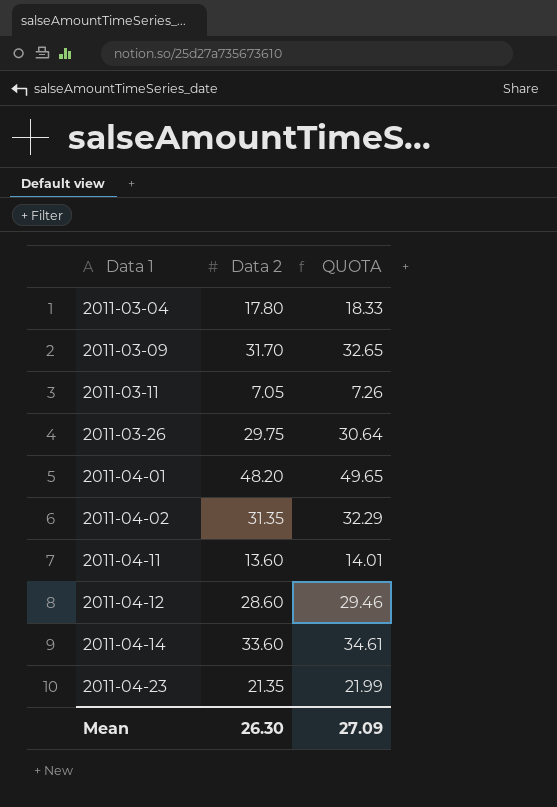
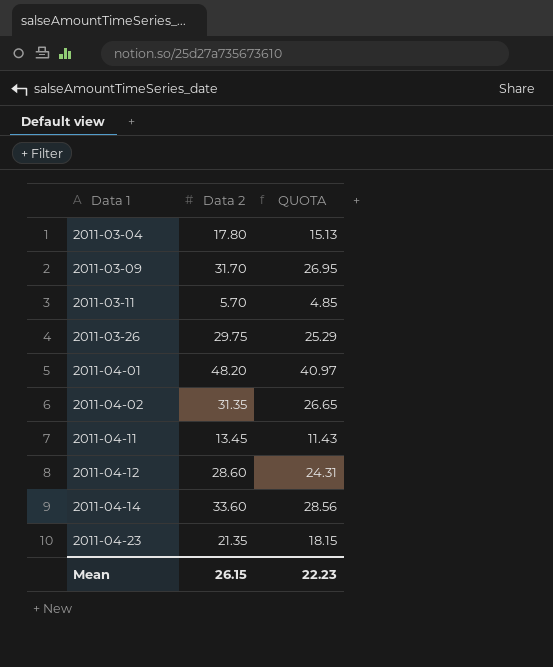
column QUOTA | formula: [Data 2] * 1.03 -> [Data 2] * 0.85
2011-03-11 | Data 2: 7.05 -> 5.70
2011-04-11 | Data 2: 13.60 -> 13.45
Mean | Data 2: 26.30 -> 26.15
Mean | QUOTA: 27.09 -> 22.23

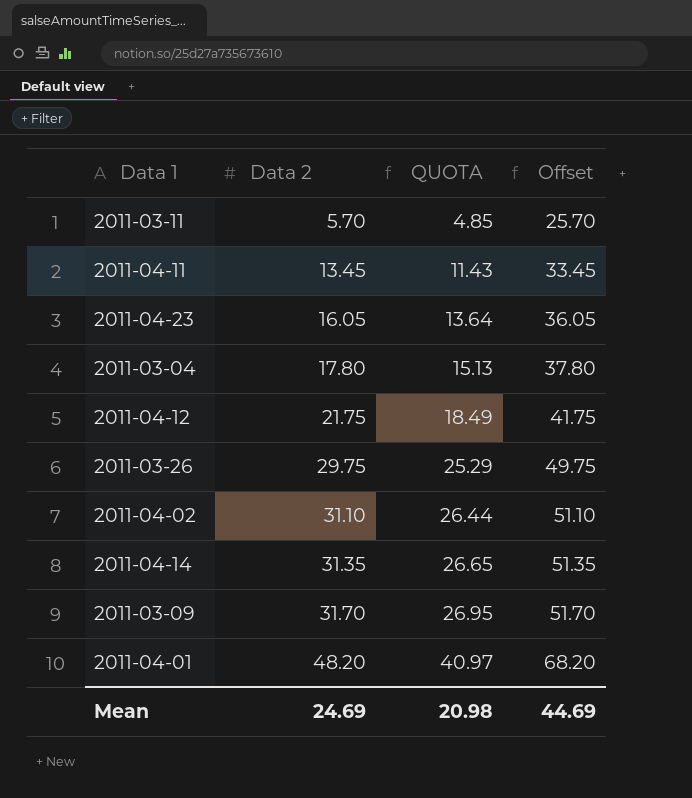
row order: Data 1 ascending -> Data 2 ascending
column Offset | formula: none -> [Data 2] + 20
2011-04-23 | Data 2: 21.35 -> 16.05
2011-04-23 | QUOTA: 18.15 -> 13.64
2011-04-12 | Data 2: 28.60 -> 21.75
2011-04-12 | QUOTA: 24.31 -> 18.49
2011-04-02 | Data 2: 31.35 -> 31.10
2011-04-02 | QUOTA: 26.65 -> 26.44
2011-04-14 | Data 2: 33.60 -> 31.35
2011-04-14 | QUOTA: 28.56 -> 26.65
Mean | Data 2: 26.15 -> 24.69
Mean | QUOTA: 22.23 -> 20.98

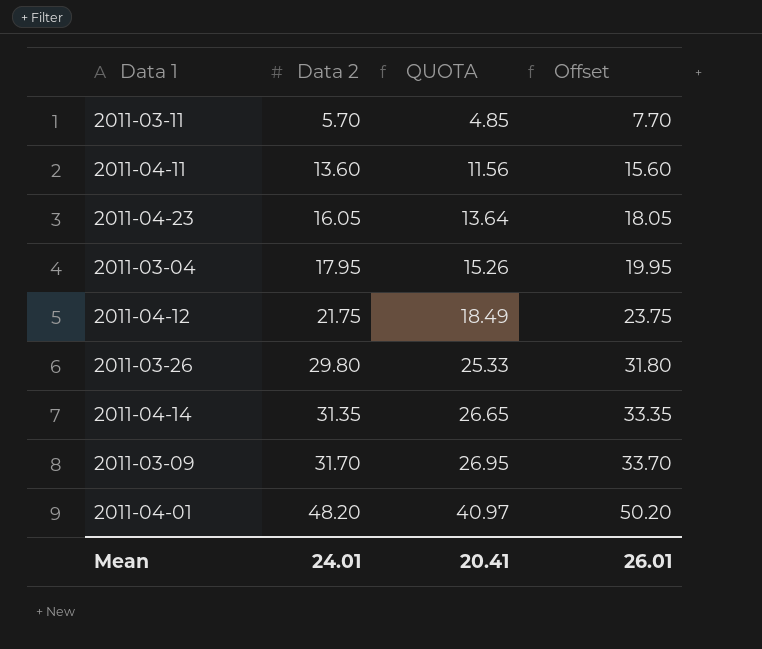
column Offset | formula: [Data 2] + 20 -> [Data 2] + 2
row 2011-04-02: 31.10 | 26.44 | 51.10 -> none
2011-04-11 | Data 2: 13.45 -> 13.60
2011-04-11 | QUOTA: 11.43 -> 11.56
2011-03-04 | Data 2: 17.80 -> 17.95
2011-03-04 | QUOTA: 15.13 -> 15.26
2011-03-26 | Data 2: 29.75 -> 29.80
2011-03-26 | QUOTA: 25.29 -> 25.33
Mean | Data 2: 24.69 -> 24.01
Mean | QUOTA: 20.98 -> 20.41
Mean | Offset: 44.69 -> 26.01

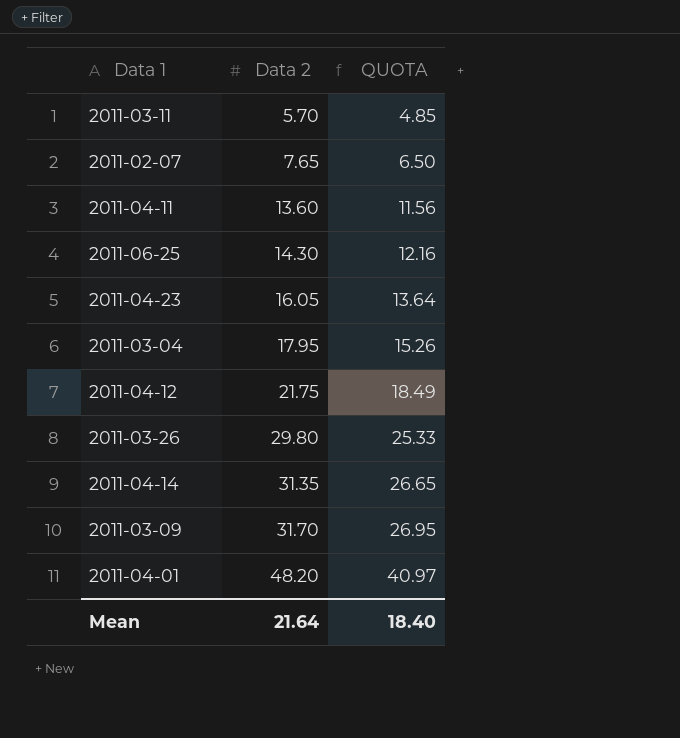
column Offset | formula: [Data 2] + 2 -> none
row 2011-02-07: none -> 7.65 | 6.50
row 2011-06-25: none -> 14.30 | 12.16
Mean | Data 2: 24.01 -> 21.64
Mean | QUOTA: 20.41 -> 18.40

